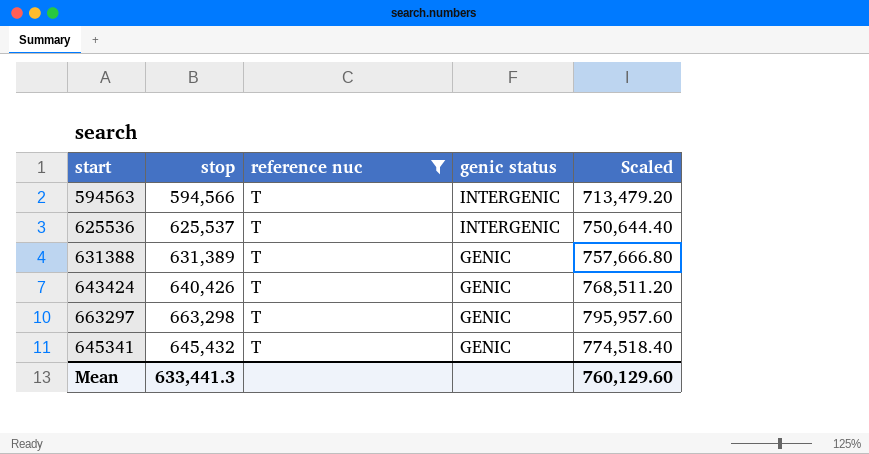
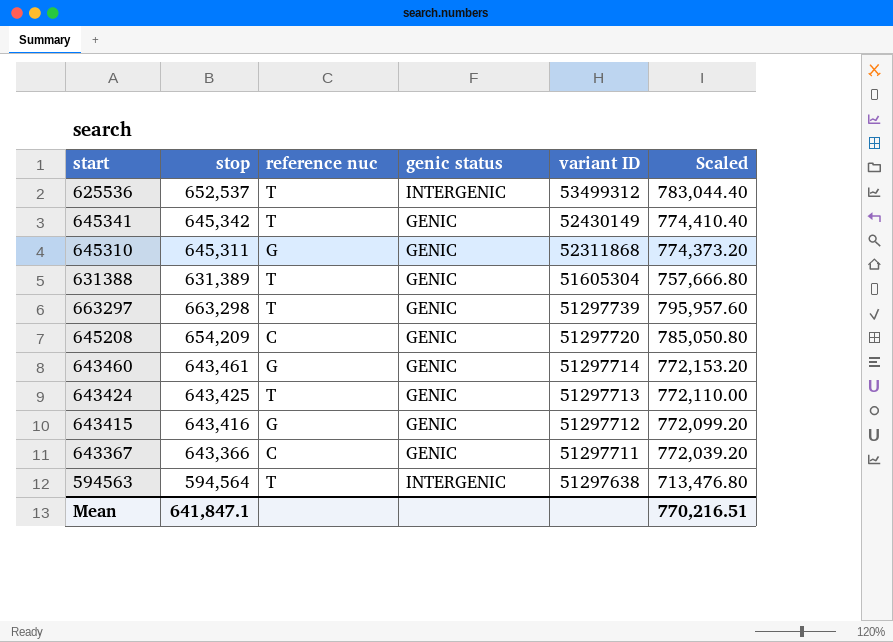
filter: reference nuc = T -> none
row order: genic status descending -> variant ID descending
column variant ID | position: none -> 5
625536 | stop: 625,537 -> 652,537
625536 | Scaled: 750,644.40 -> 783,044.40
645341 | stop: 645,432 -> 645,342
645341 | Scaled: 774,518.40 -> 774,410.40
643424 | stop: 640,426 -> 643,425
643424 | Scaled: 768,511.20 -> 772,110.00
594563 | stop: 594,566 -> 594,564
594563 | Scaled: 713,479.20 -> 713,476.80
Mean | stop: 633,441.3 -> 641,847.1
Mean | Scaled: 760,129.60 -> 770,216.51

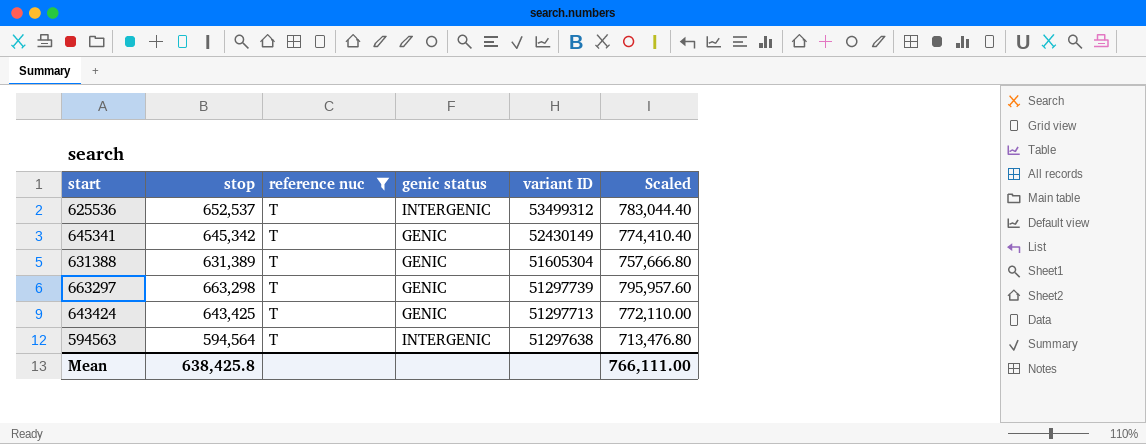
filter: none -> reference nuc = T
Mean | stop: 641,847.1 -> 638,425.8
Mean | Scaled: 770,216.51 -> 766,111.00

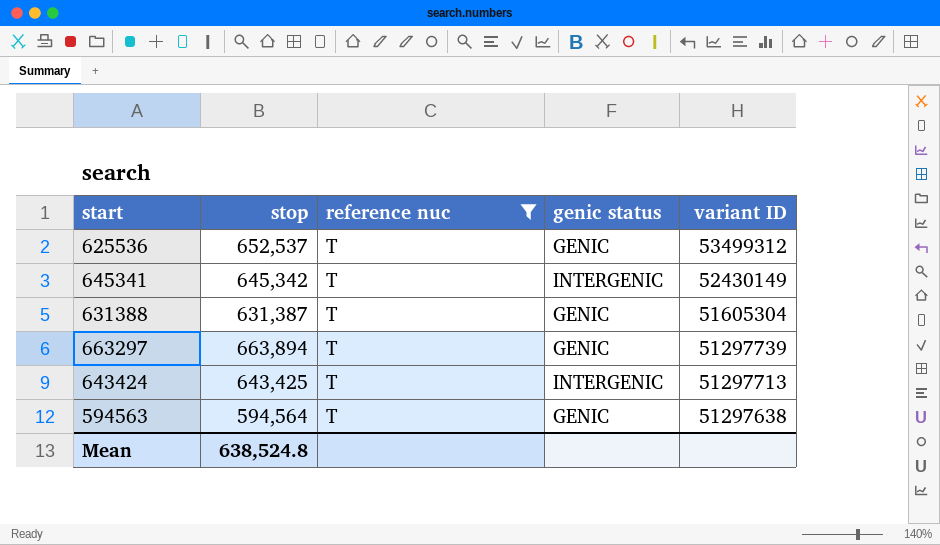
column Scaled | formula: [stop] * 1.2 -> none
625536 | genic status: INTERGENIC -> GENIC
645341 | genic status: GENIC -> INTERGENIC
631388 | stop: 631,389 -> 631,387
663297 | stop: 663,298 -> 663,894
643424 | genic status: GENIC -> INTERGENIC
594563 | genic status: INTERGENIC -> GENIC
Mean | stop: 638,425.8 -> 638,524.8

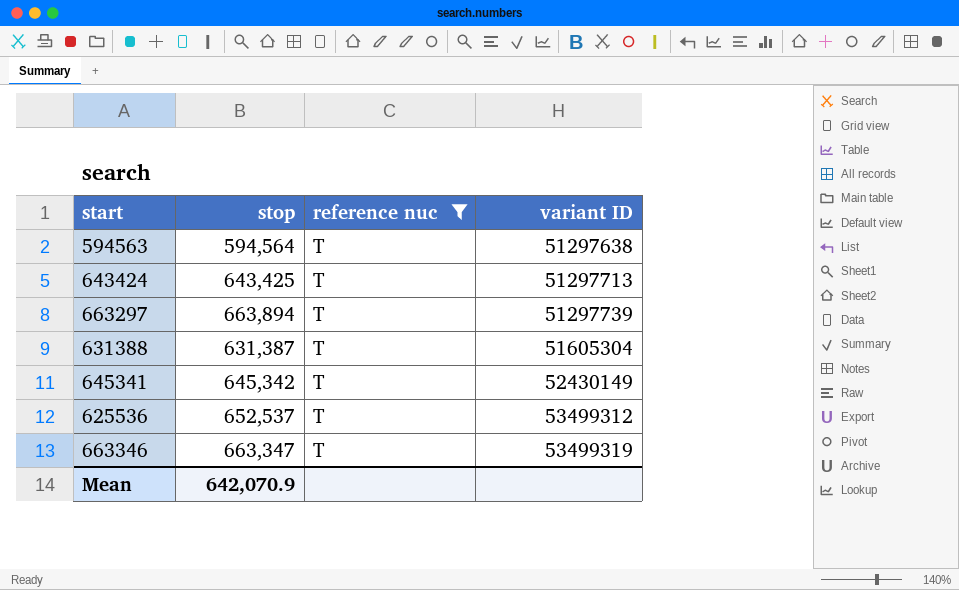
row order: variant ID descending -> variant ID ascending
column genic status | position: 4 -> none
row 663346: none -> 663,347 | T | 53499319
Mean | stop: 638,524.8 -> 642,070.9

